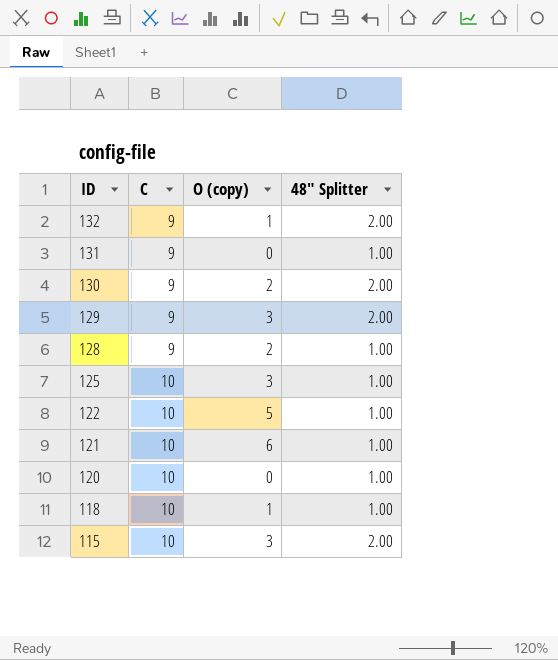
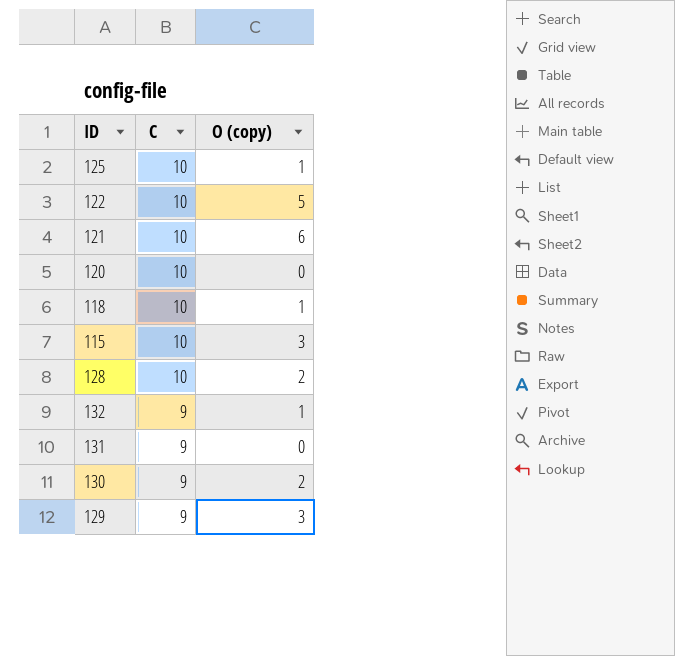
row order: ID descending -> C descending
column 48" Splitter | position: 4 -> none
125 | O (copy): 3 -> 1
128 | C: 9 -> 10

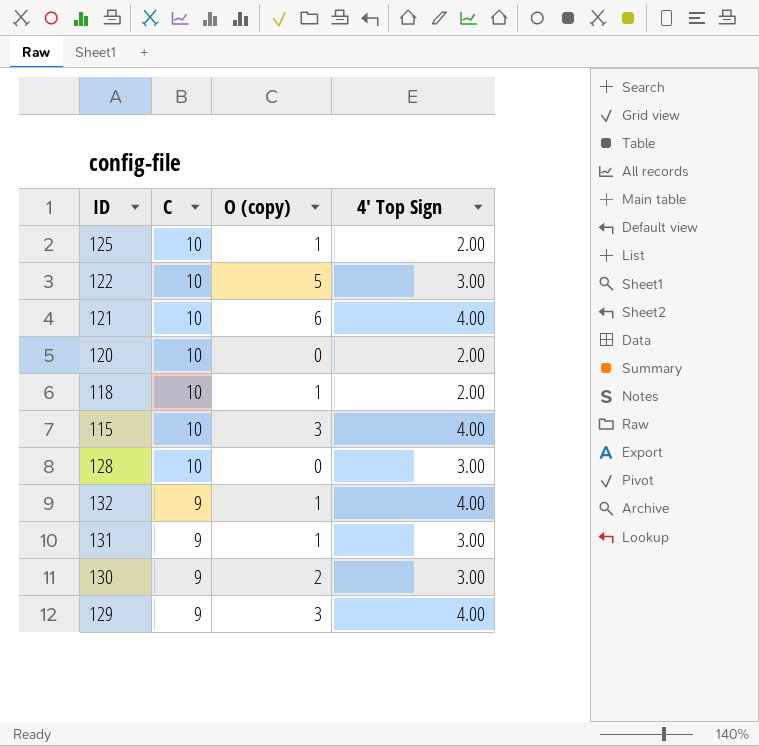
column 4' Top Sign | position: none -> 4
128 | O (copy): 2 -> 0
131 | O (copy): 0 -> 1

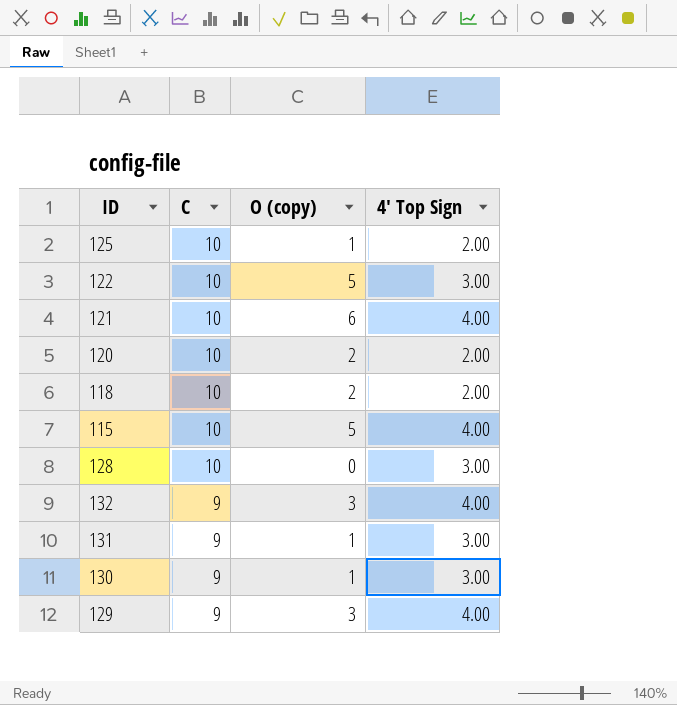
120 | O (copy): 0 -> 2
118 | O (copy): 1 -> 2
115 | O (copy): 3 -> 5
132 | O (copy): 1 -> 3
130 | O (copy): 2 -> 1

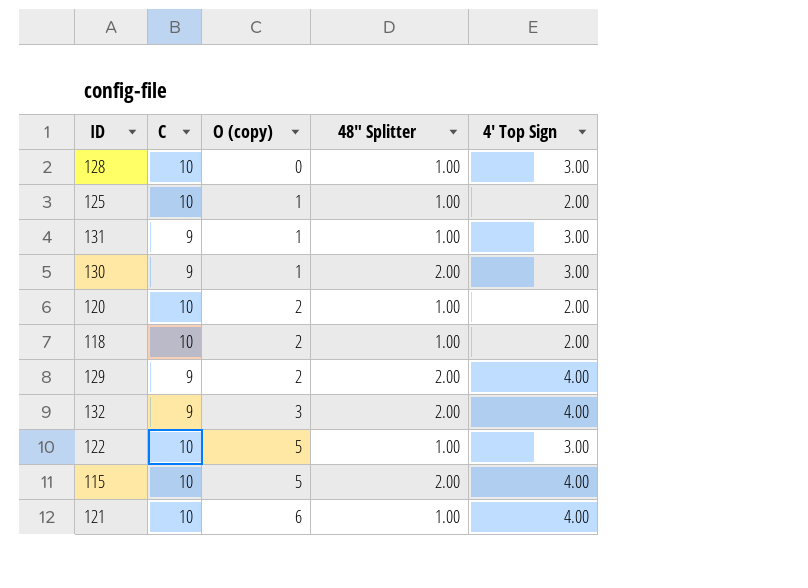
row order: C descending -> O (copy) ascending
column 48" Splitter | position: none -> 4
129 | O (copy): 3 -> 2

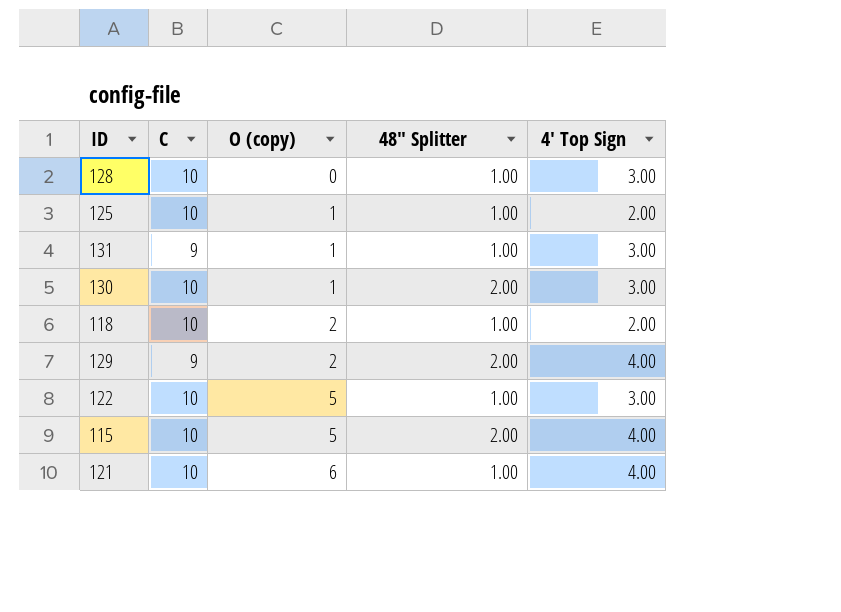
row 120: 10 | 2 | 1.00 | 2.00 -> none
row 132: 9 | 3 | 2.00 | 4.00 -> none
130 | C: 9 -> 10

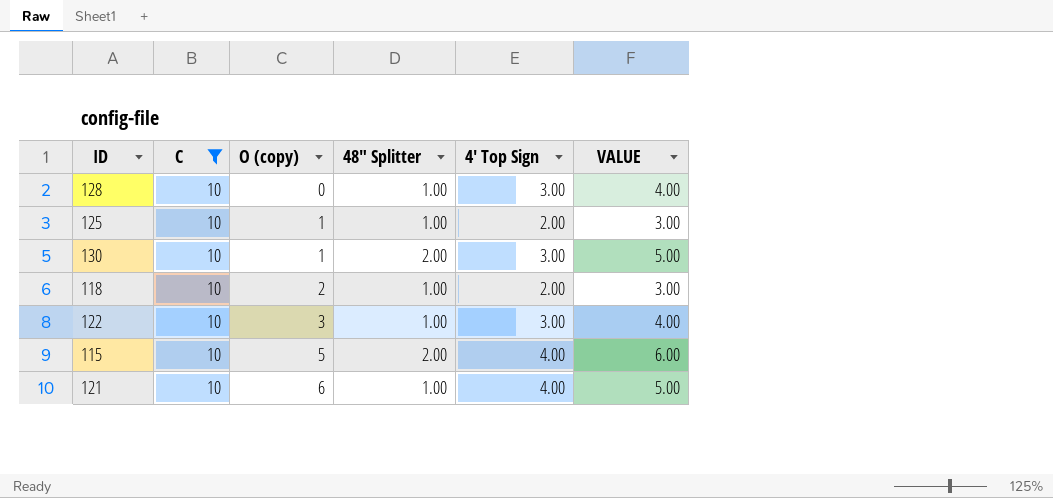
filter: none -> C = 10
column VALUE | formula: none -> [48" Splitter] + [4' Top Sign]
122 | O (copy): 5 -> 3

